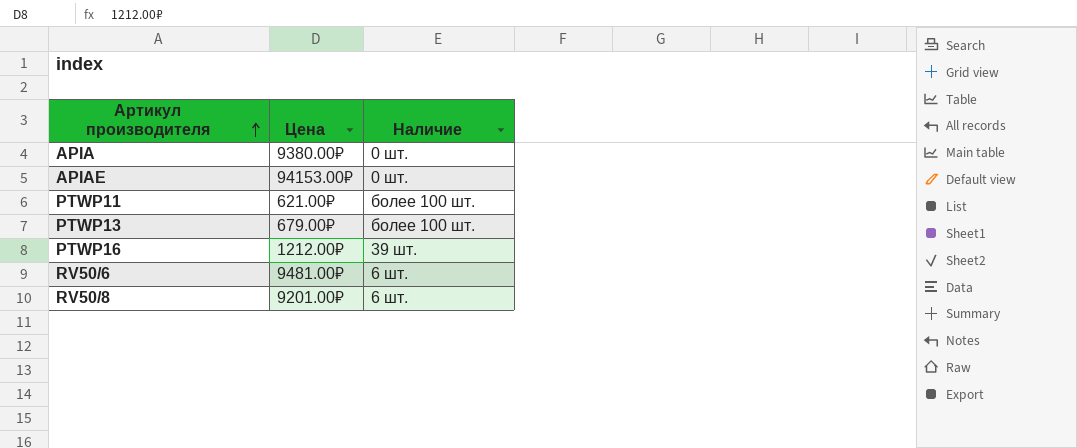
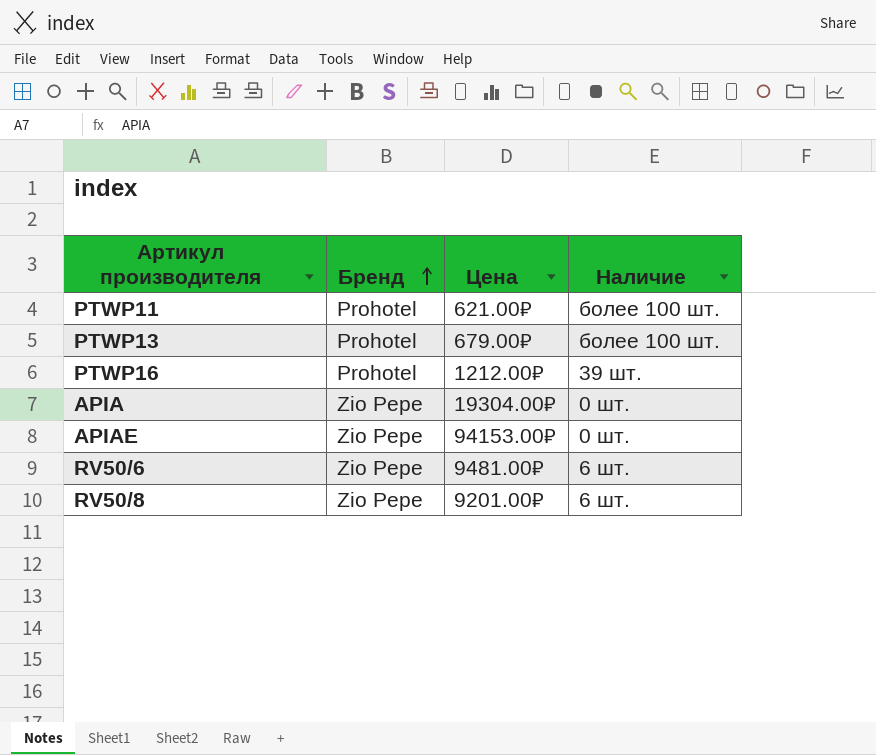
row order: Артикул производителя ascending -> Бренд ascending
column Бренд | position: none -> 2
APIA | Цена: 9380.00₽ -> 19304.00₽

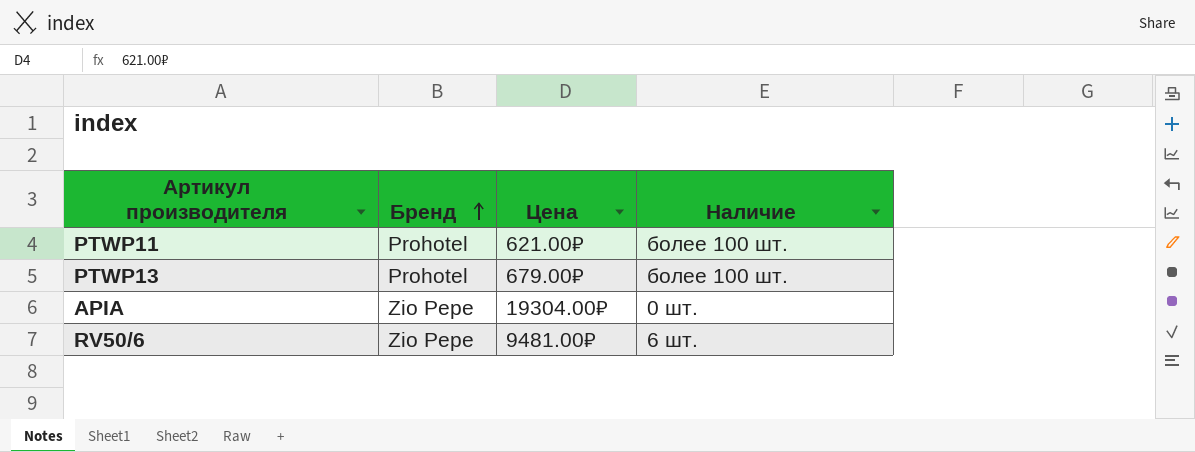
row PTWP16: Prohotel | 1212.00₽ | 39 шт. -> none
row APIAE: Zio Pepe | 94153.00₽ | 0 шт. -> none
row RV50/8: Zio Pepe | 9201.00₽ | 6 шт. -> none

